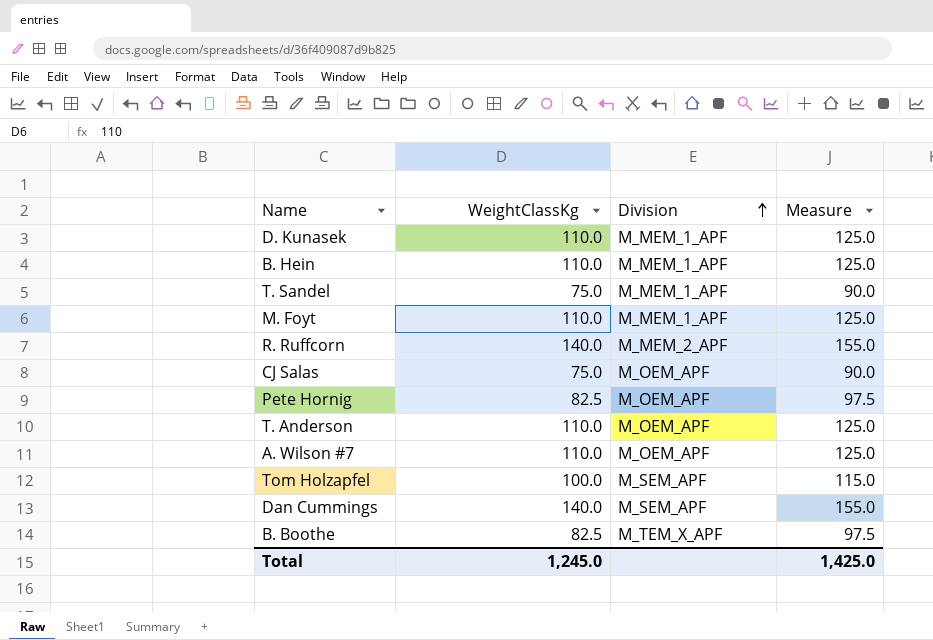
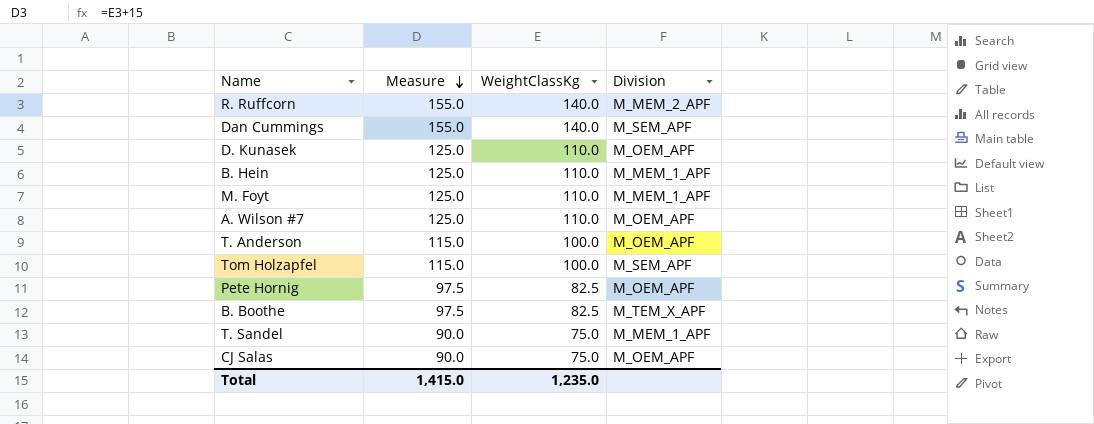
row order: Division ascending -> Measure descending
column Measure | position: 4 -> 2
D. Kunasek | Division: M_MEM_1_APF -> M_OEM_APF
T. Anderson | Measure: 125.0 -> 115.0
T. Anderson | WeightClassKg: 110.0 -> 100.0
Total | Measure: 1,425.0 -> 1,415.0
Total | WeightClassKg: 1,245.0 -> 1,235.0

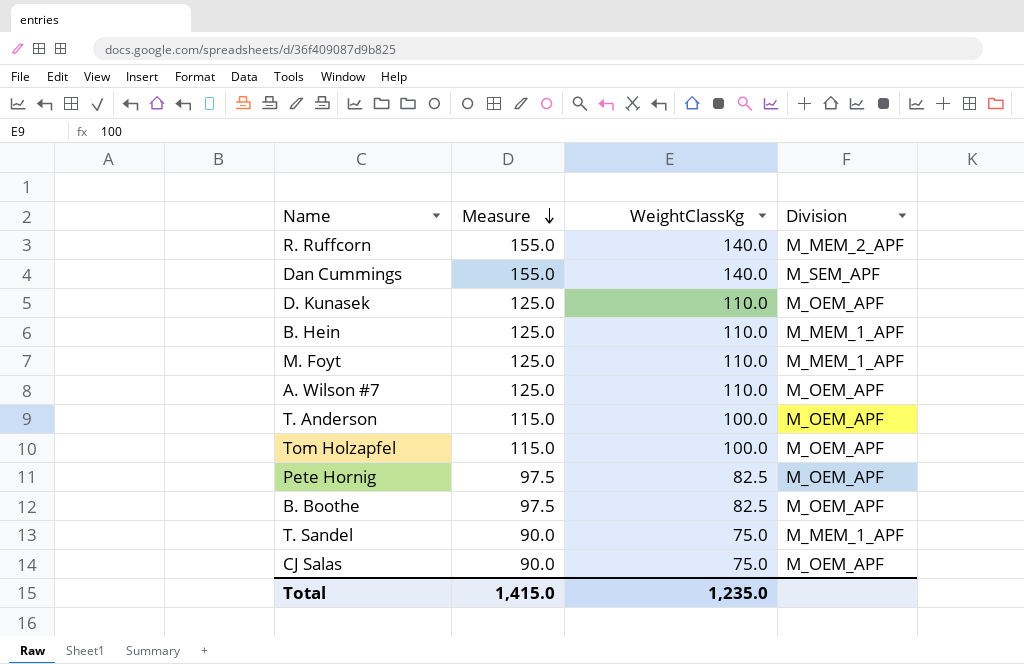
Tom Holzapfel | Division: M_SEM_APF -> M_OEM_APF
B. Boothe | Division: M_TEM_X_APF -> M_OEM_APF

